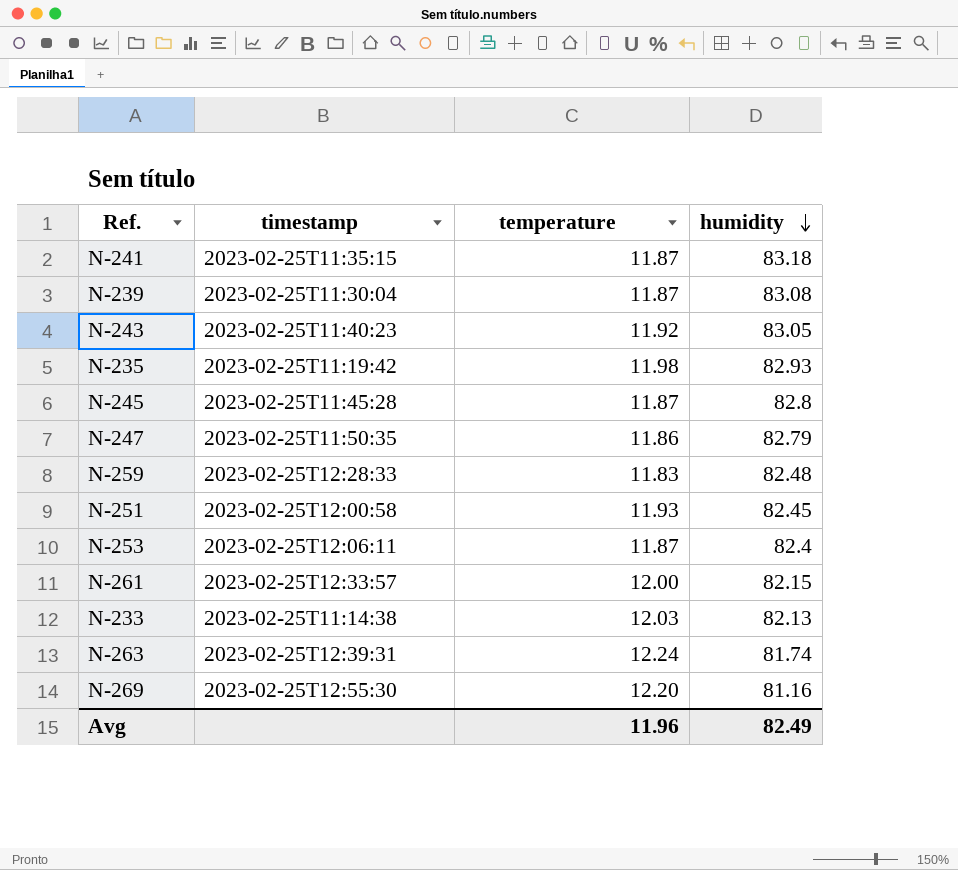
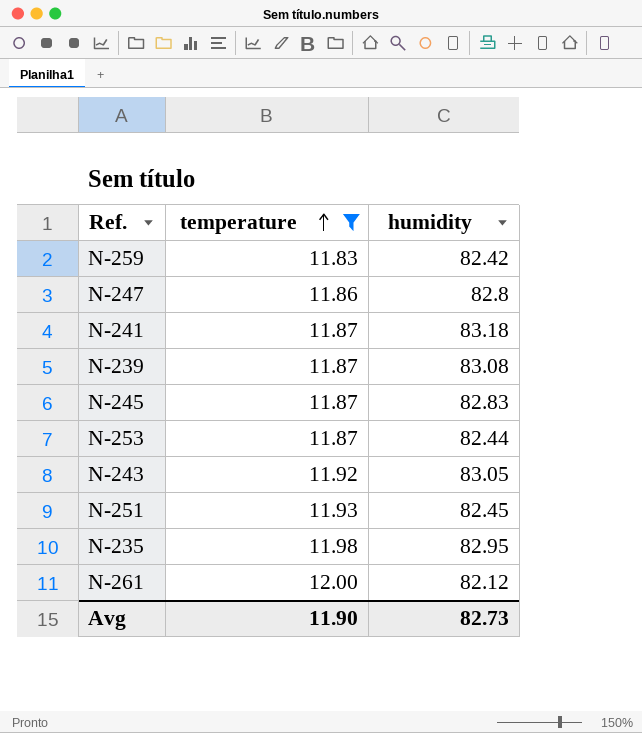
filter: none -> temperature <= 12.00
row order: humidity descending -> temperature ascending
column timestamp | position: 2 -> none
N-259 | humidity: 82.48 -> 82.42
N-247 | humidity: 82.79 -> 82.8
N-245 | humidity: 82.8 -> 82.83
N-253 | humidity: 82.4 -> 82.44
N-235 | humidity: 82.93 -> 82.95
N-261 | humidity: 82.15 -> 82.12
Avg | temperature: 11.96 -> 11.90
Avg | humidity: 82.49 -> 82.73

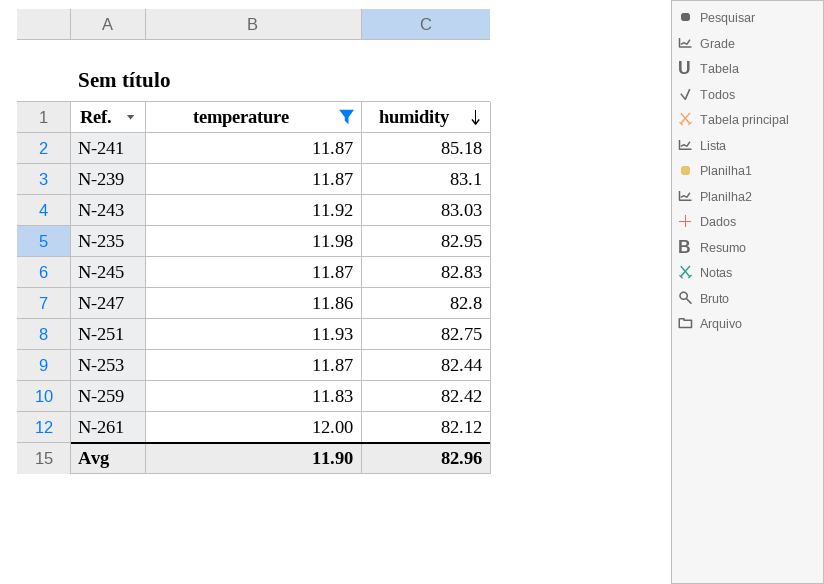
row order: temperature ascending -> humidity descending
N-241 | humidity: 83.18 -> 85.18
N-239 | humidity: 83.08 -> 83.1
N-243 | humidity: 83.05 -> 83.03
N-251 | humidity: 82.45 -> 82.75
Avg | humidity: 82.73 -> 82.96

